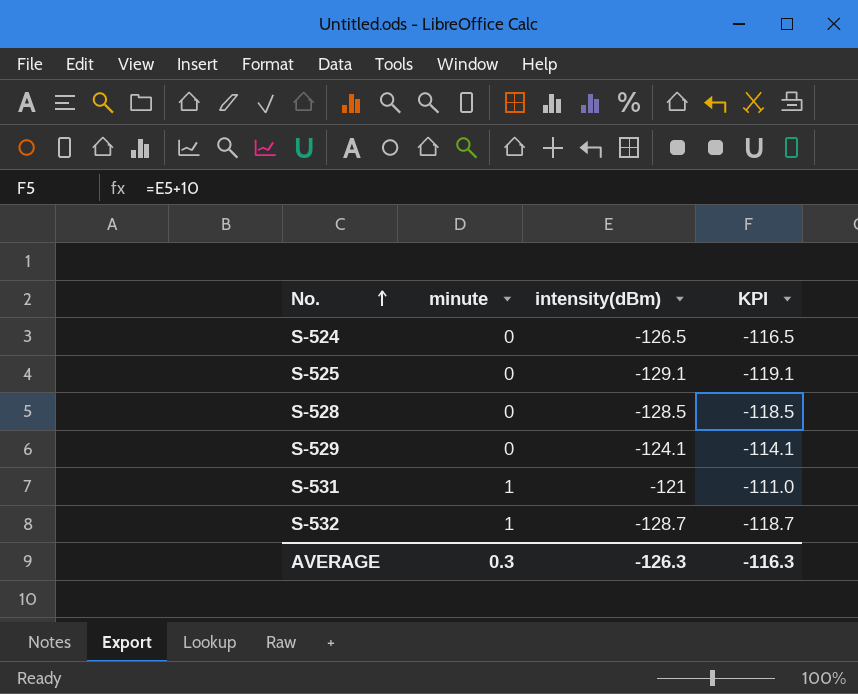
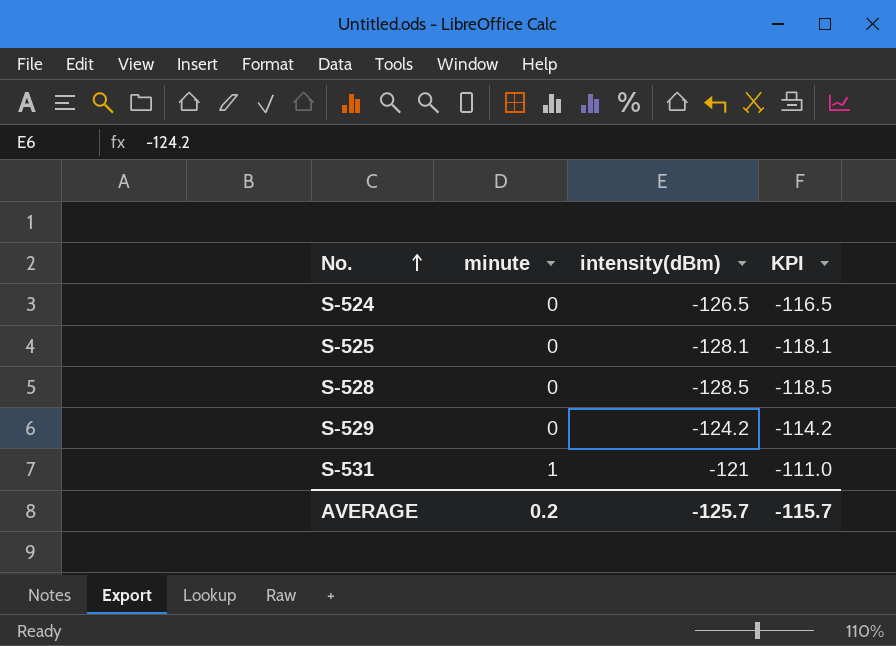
row S-532: 1 | -128.7 | -118.7 -> none
S-525 | intensity(dBm): -129.1 -> -128.1
S-525 | KPI: -119.1 -> -118.1
S-529 | intensity(dBm): -124.1 -> -124.2
S-529 | KPI: -114.1 -> -114.2
AVERAGE | minute: 0.3 -> 0.2
AVERAGE | intensity(dBm): -126.3 -> -125.7
AVERAGE | KPI: -116.3 -> -115.7

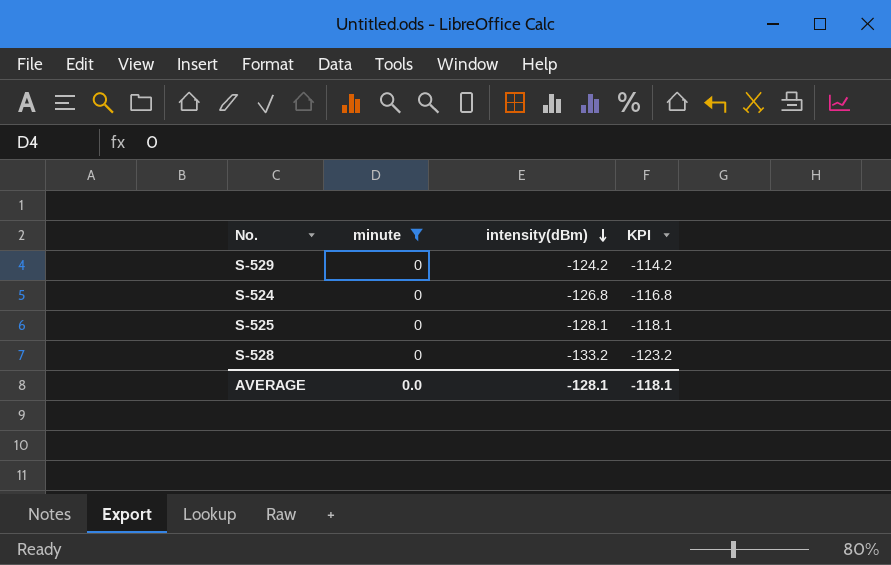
filter: none -> minute = 0
row order: No. ascending -> intensity(dBm) descending
S-524 | intensity(dBm): -126.5 -> -126.8
S-524 | KPI: -116.5 -> -116.8
S-528 | intensity(dBm): -128.5 -> -133.2
S-528 | KPI: -118.5 -> -123.2
AVERAGE | minute: 0.2 -> 0.0
AVERAGE | intensity(dBm): -125.7 -> -128.1
AVERAGE | KPI: -115.7 -> -118.1

